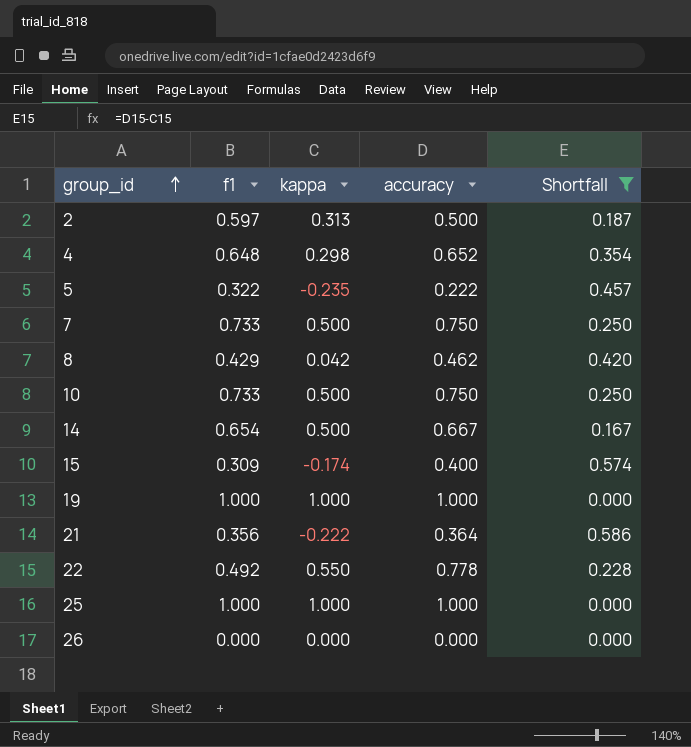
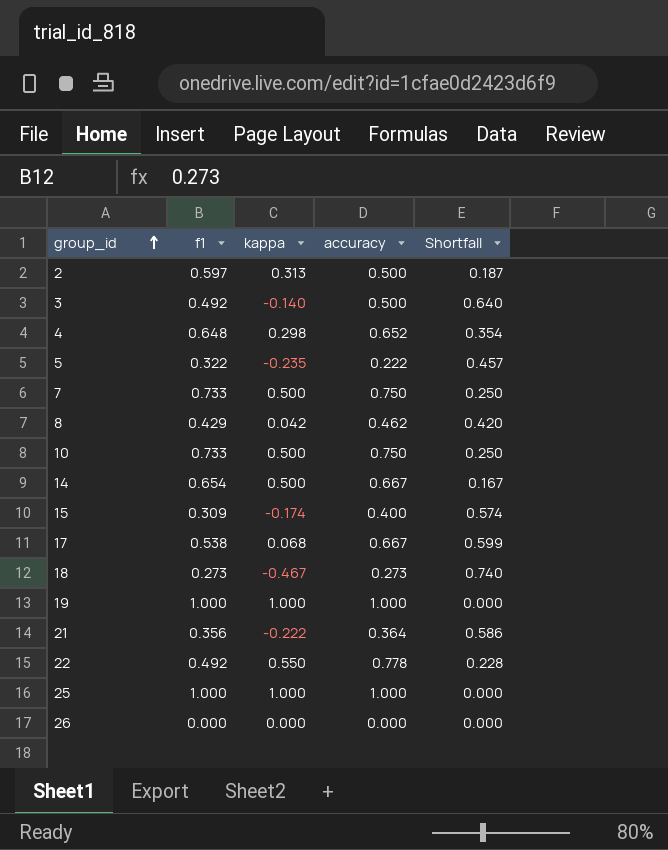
filter: Shortfall <= 0.586 -> none

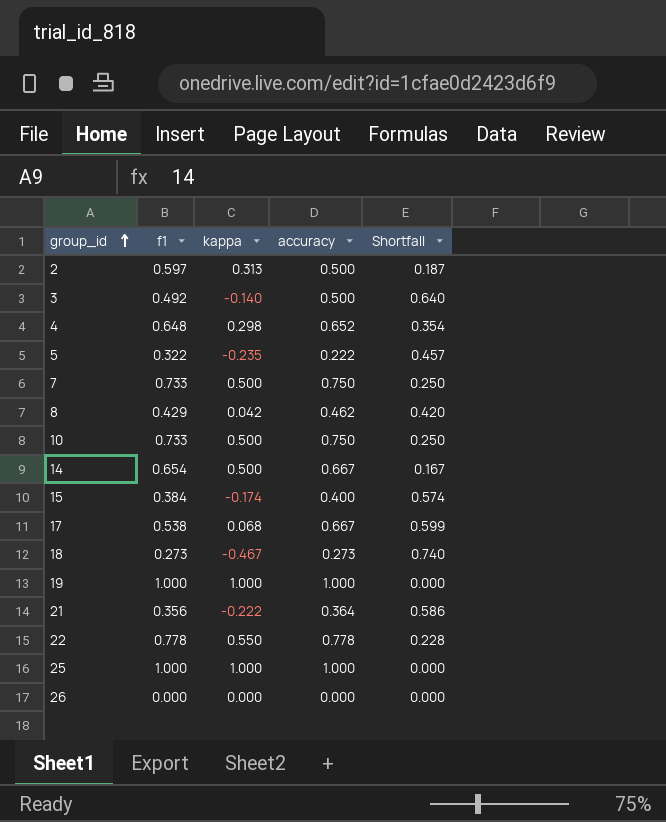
15 | f1: 0.309 -> 0.384
22 | f1: 0.492 -> 0.778

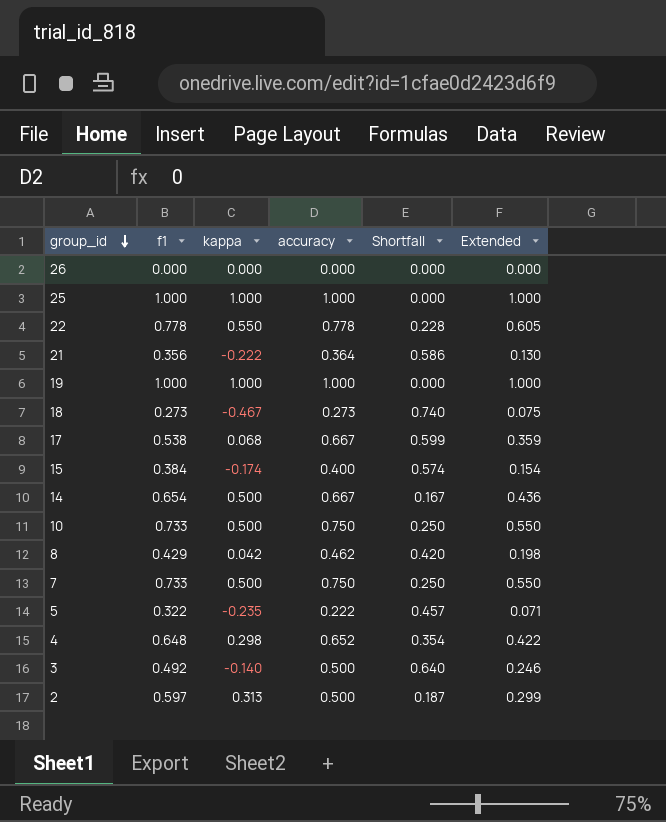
row order: group_id ascending -> group_id descending
column Extended | formula: none -> [f1] * [accuracy]

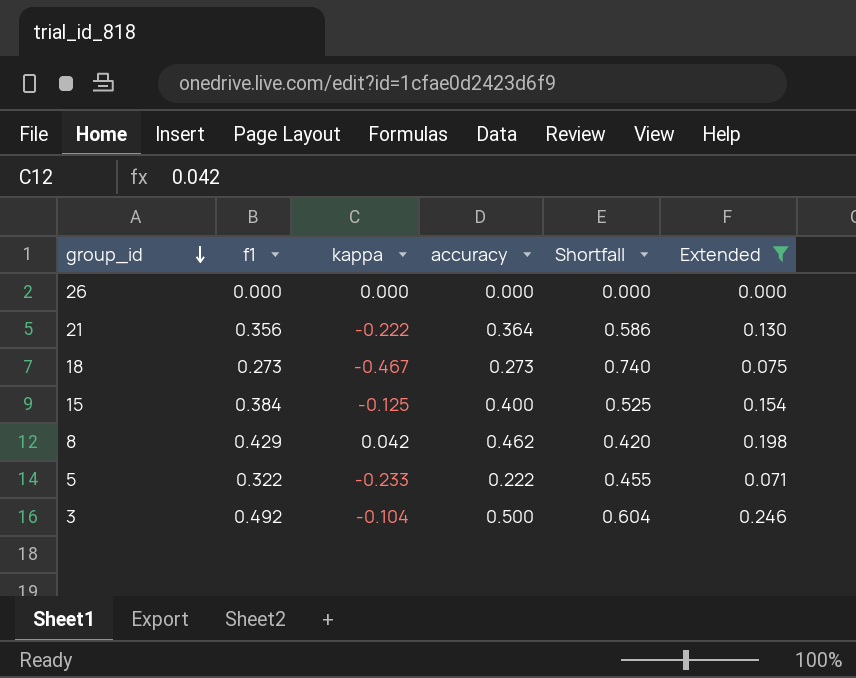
filter: none -> Extended <= 0.246
15 | kappa: -0.174 -> -0.125
15 | Shortfall: 0.574 -> 0.525
5 | kappa: -0.235 -> -0.233
5 | Shortfall: 0.457 -> 0.455
3 | kappa: -0.140 -> -0.104
3 | Shortfall: 0.640 -> 0.604

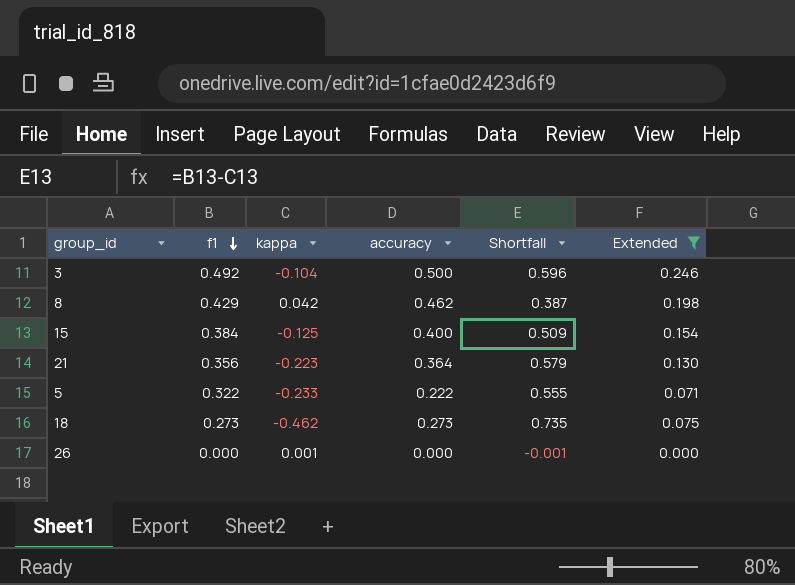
row order: group_id descending -> f1 descending
column Shortfall | formula: [accuracy] - [kappa] -> [f1] - [kappa]
21 | kappa: -0.222 -> -0.223
18 | kappa: -0.467 -> -0.462
26 | kappa: 0.000 -> 0.001

